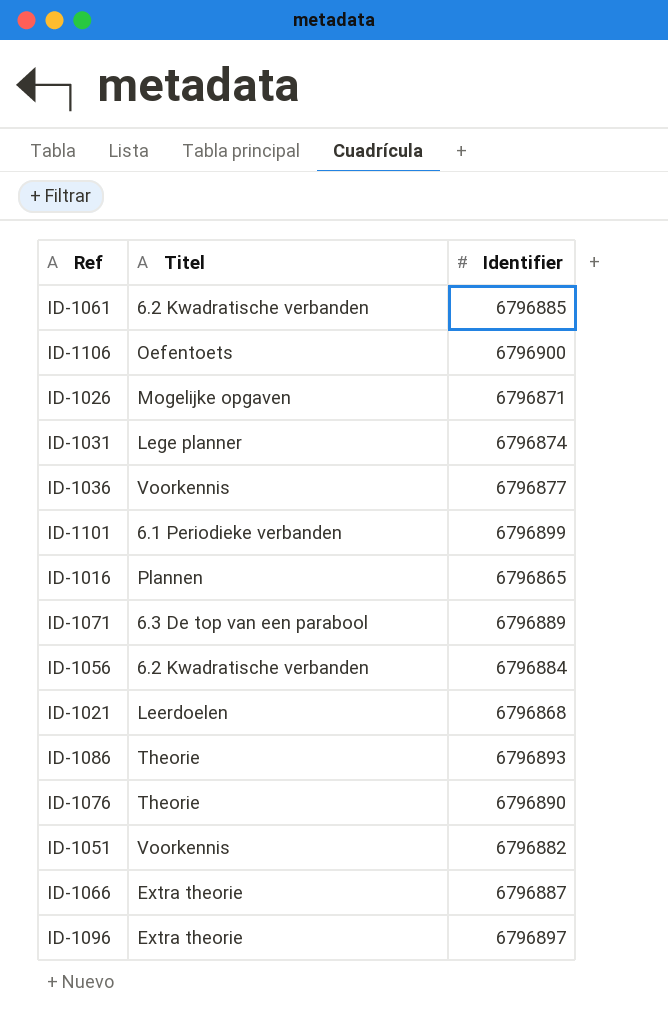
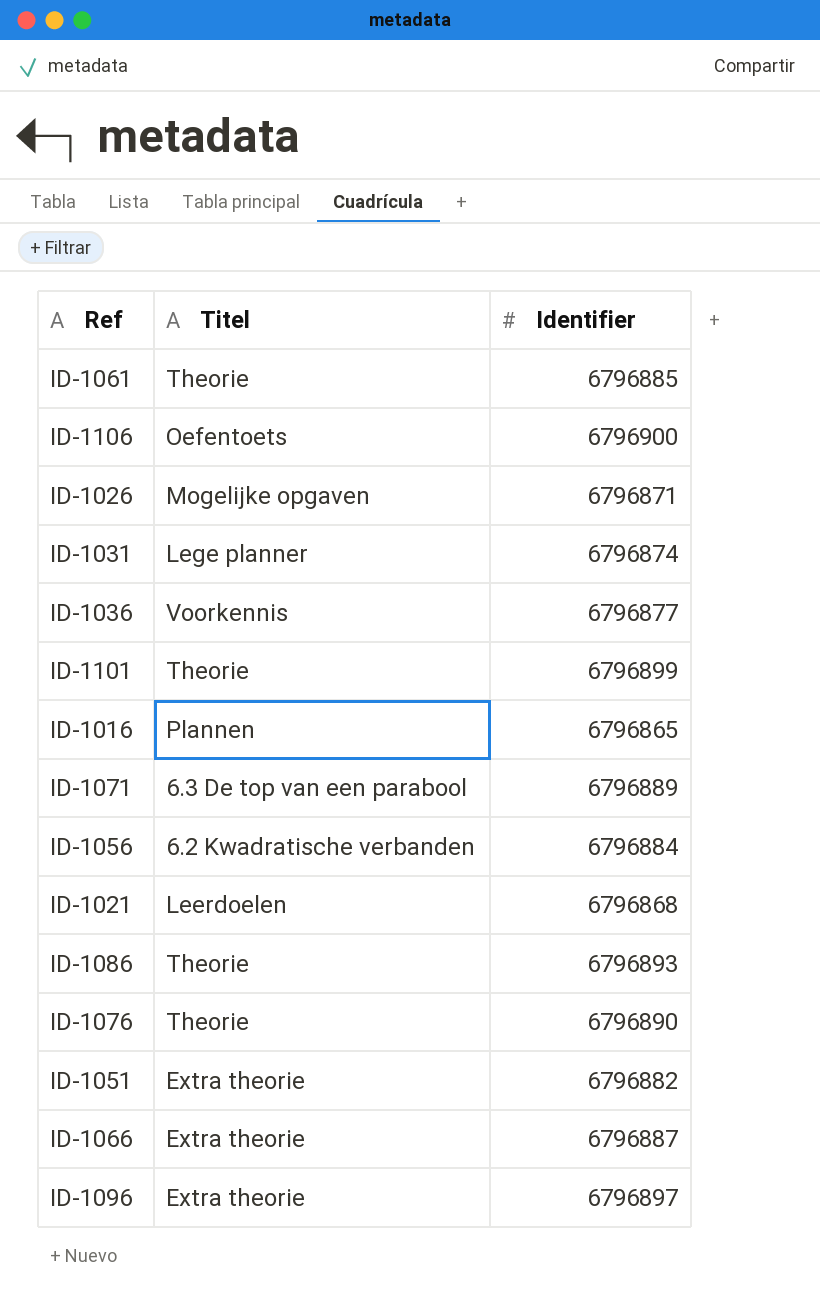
ID-1061 | Titel: 6.2 Kwadratische verbanden -> Theorie
ID-1101 | Titel: 6.1 Periodieke verbanden -> Theorie
ID-1051 | Titel: Voorkennis -> Extra theorie

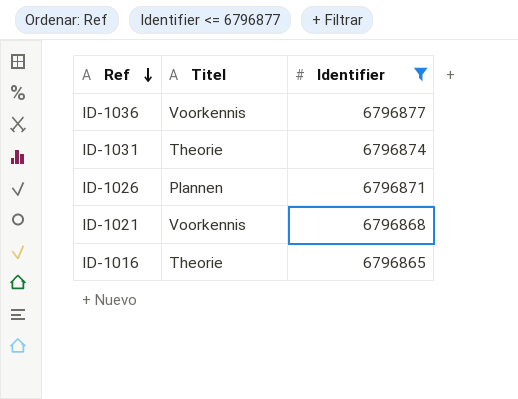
filter: none -> Identifier <= 6796877
row order: none -> Ref descending
ID-1031 | Titel: Lege planner -> Theorie
ID-1026 | Titel: Mogelijke opgaven -> Plannen
ID-1021 | Titel: Leerdoelen -> Voorkennis
ID-1016 | Titel: Plannen -> Theorie

